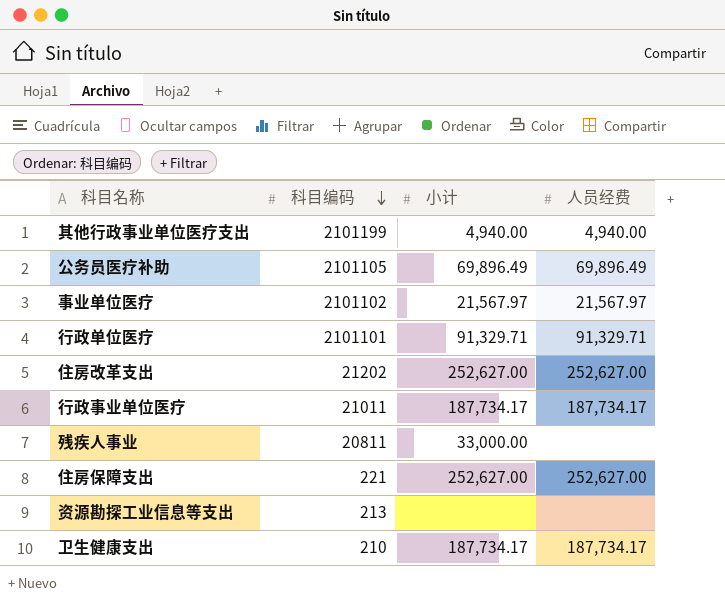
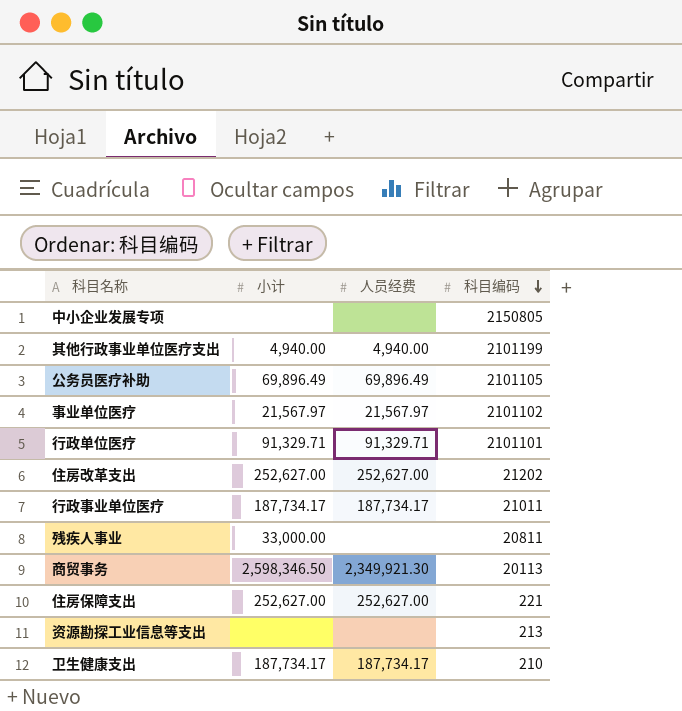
column 科目编码 | position: 2 -> 4
row 中小企业发展专项: none -> none | none | 2150805
row 商贸事务: none -> 2,598,346.50 | 2,349,921.30 | 20113

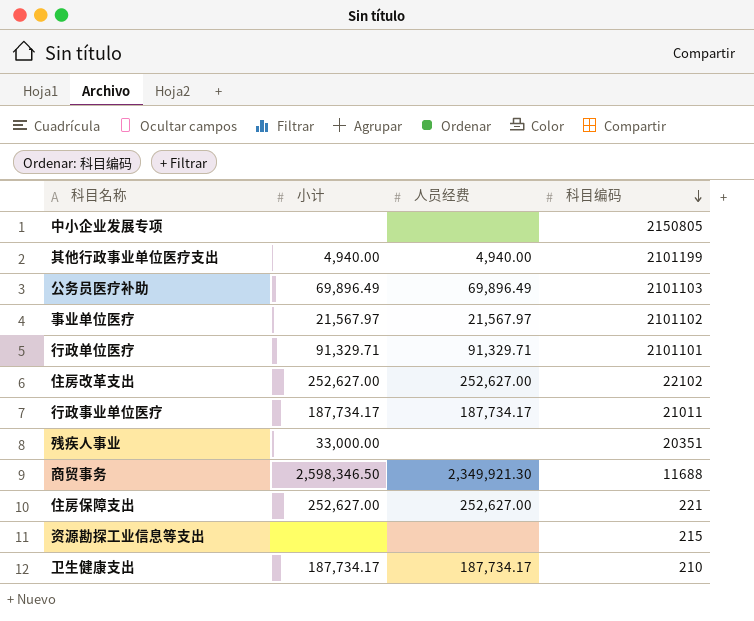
公务员医疗补助 | 科目编码: 2101105 -> 2101103
住房改革支出 | 科目编码: 21202 -> 22102
残疾人事业 | 科目编码: 20811 -> 20351
商贸事务 | 科目编码: 20113 -> 11688
资源勘探工业信息等支出 | 科目编码: 213 -> 215

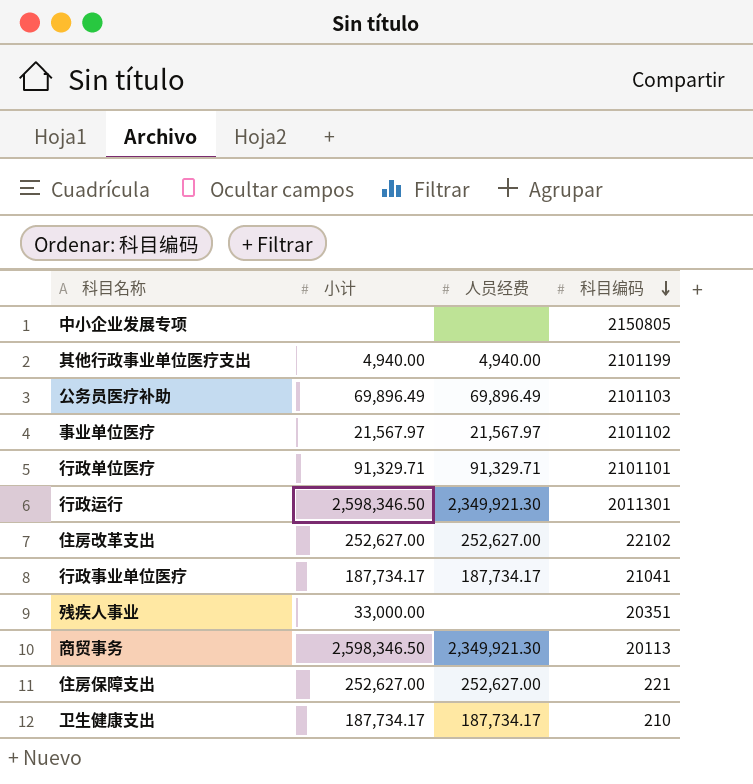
row 资源勘探工业信息等支出: none | none | 215 -> none
row 行政运行: none -> 2,598,346.50 | 2,349,921.30 | 2011301
行政事业单位医疗 | 科目编码: 21011 -> 21041
商贸事务 | 科目编码: 11688 -> 20113

